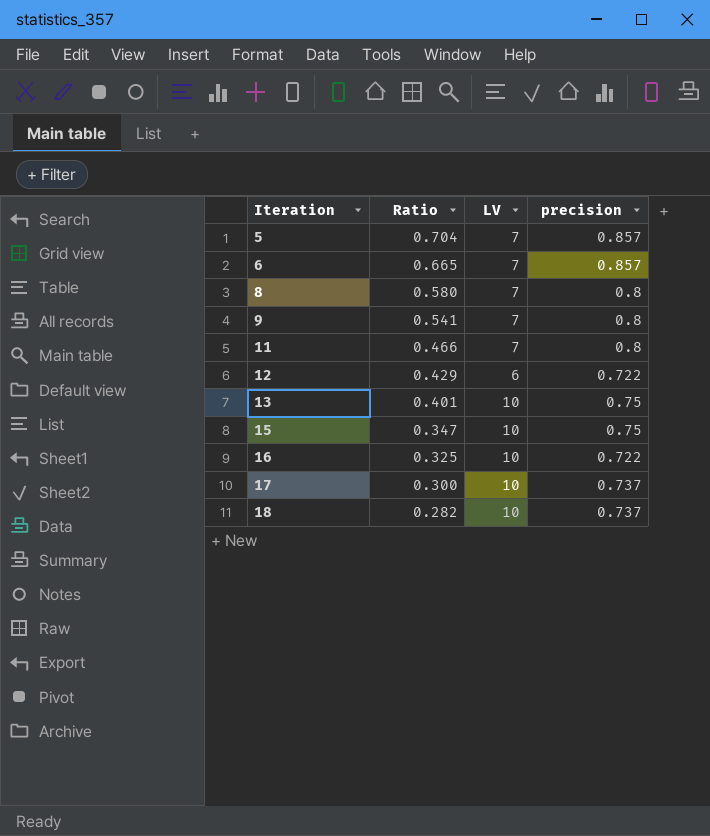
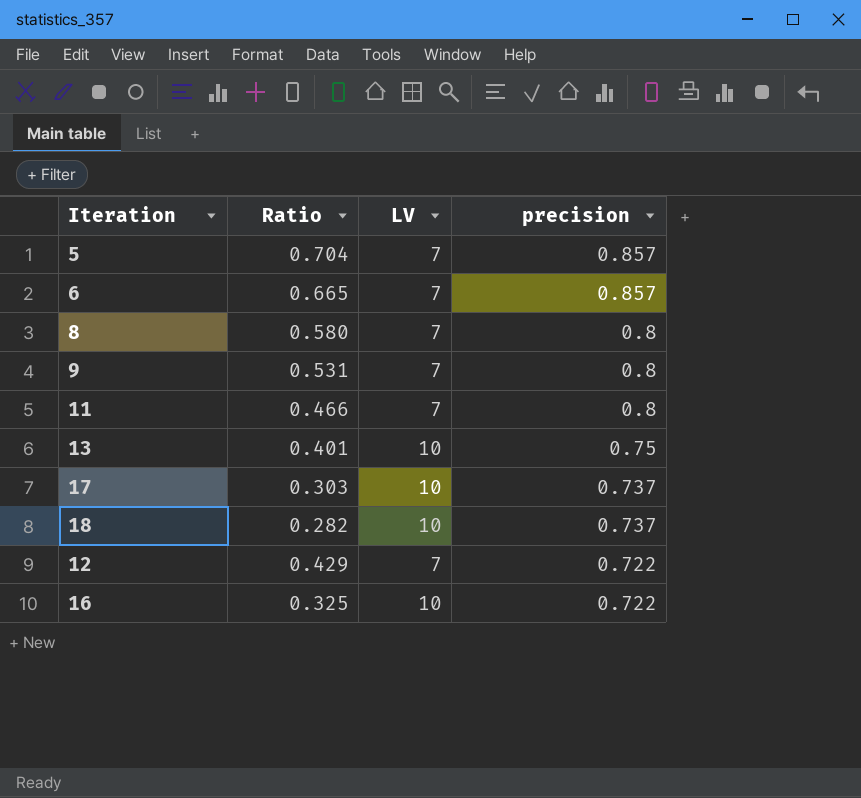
row order: Iteration ascending -> precision descending
row 15: 0.347 | 10 | 0.75 -> none
9 | Ratio: 0.541 -> 0.531
17 | Ratio: 0.300 -> 0.303
12 | LV: 6 -> 7

